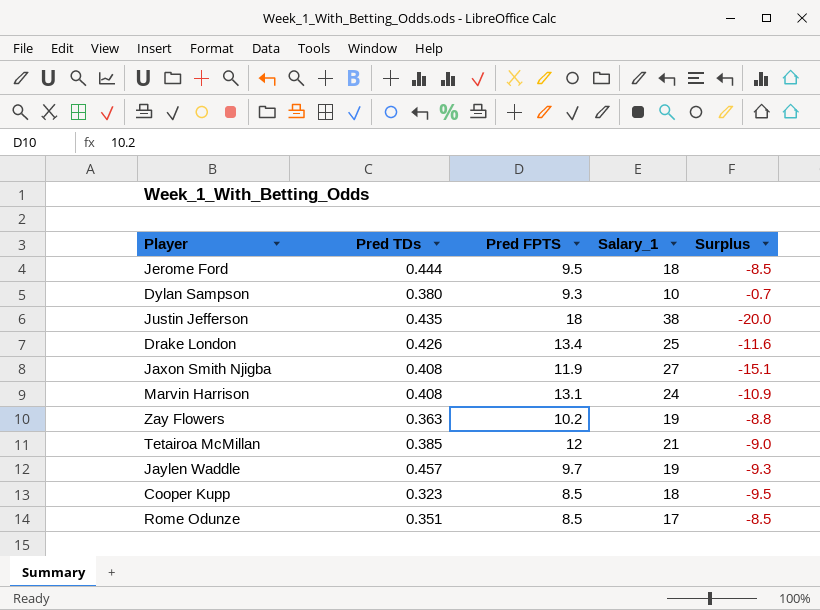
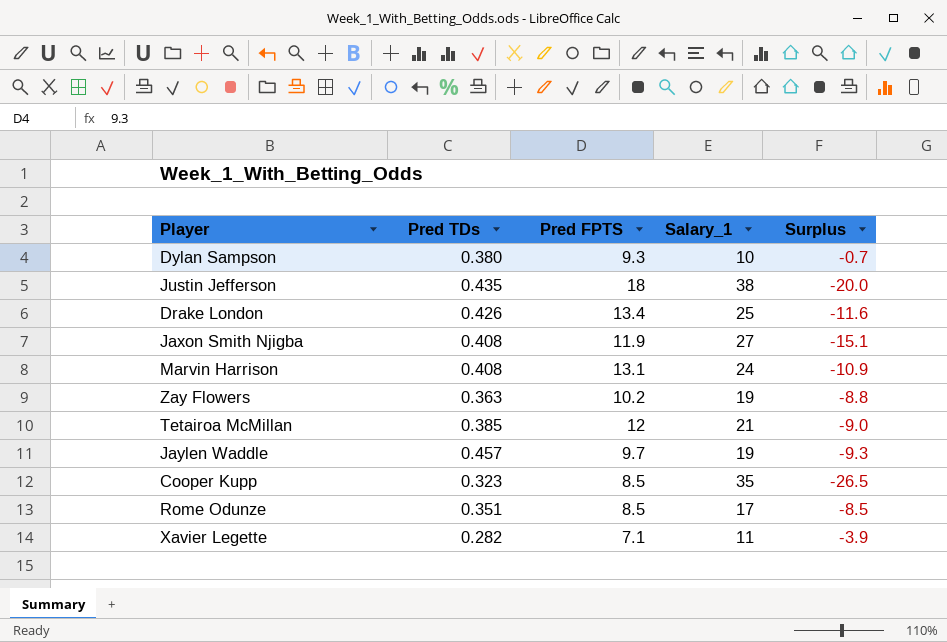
row Jerome Ford: 0.444 | 9.5 | 18 | -8.5 -> none
Cooper Kupp | Salary_1: 18 -> 35
Cooper Kupp | Surplus: -9.5 -> -26.5
row Xavier Legette: none -> 0.282 | 7.1 | 11 | -3.9

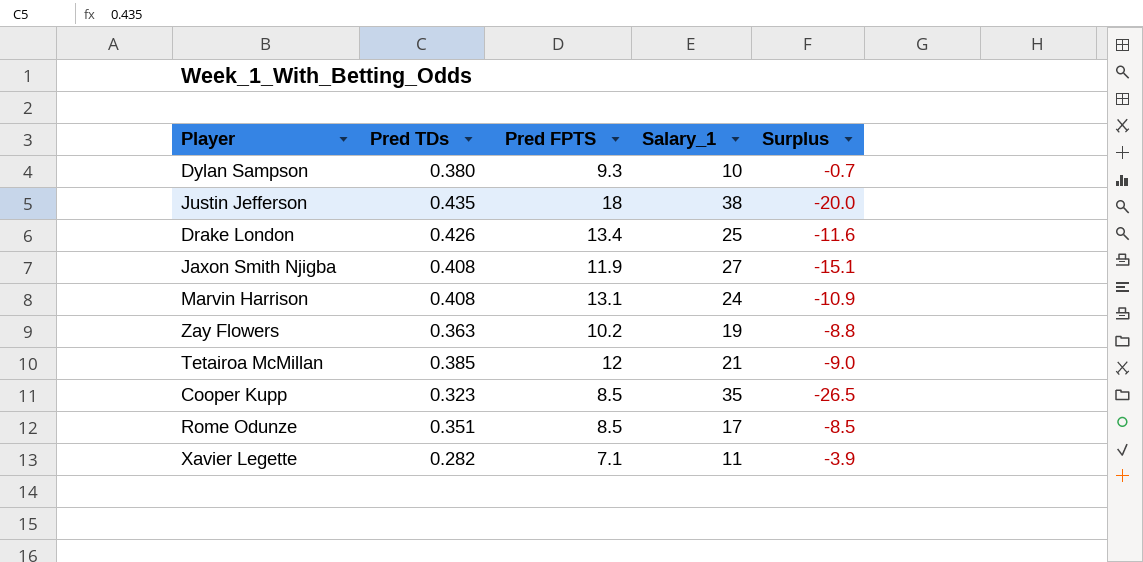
row Jaylen Waddle: 0.457 | 9.7 | 19 | -9.3 -> none

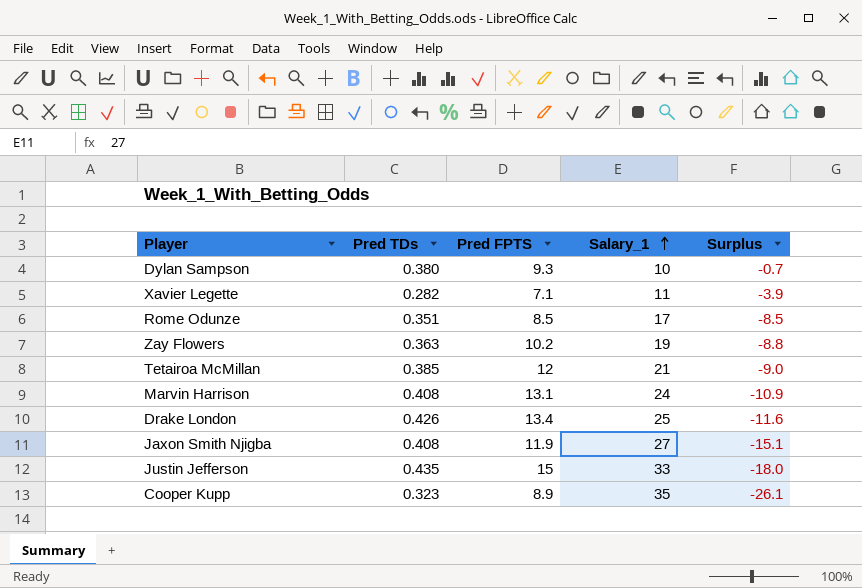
row order: none -> Salary_1 ascending
Justin Jefferson | Pred FPTS: 18 -> 15
Justin Jefferson | Salary_1: 38 -> 33
Justin Jefferson | Surplus: -20.0 -> -18.0
Cooper Kupp | Pred FPTS: 8.5 -> 8.9
Cooper Kupp | Surplus: -26.5 -> -26.1

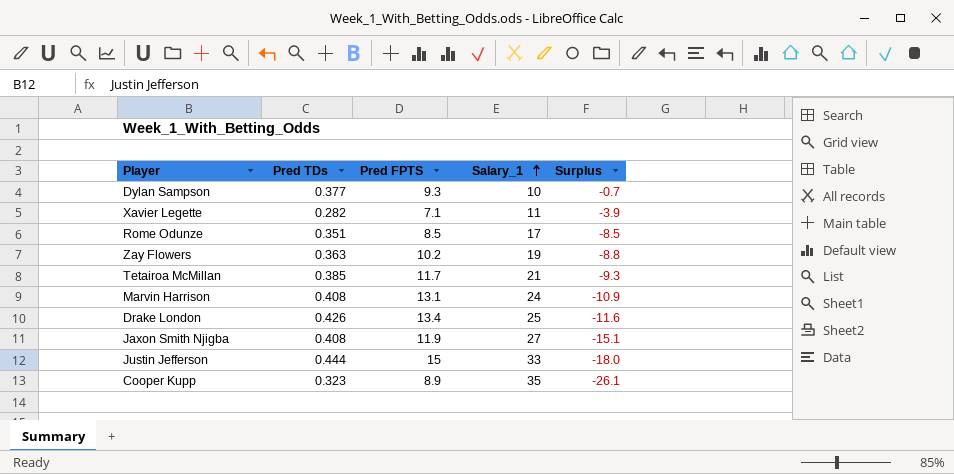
Dylan Sampson | Pred TDs: 0.380 -> 0.377
Tetairoa McMillan | Pred FPTS: 12 -> 11.7
Tetairoa McMillan | Surplus: -9.0 -> -9.3
Justin Jefferson | Pred TDs: 0.435 -> 0.444

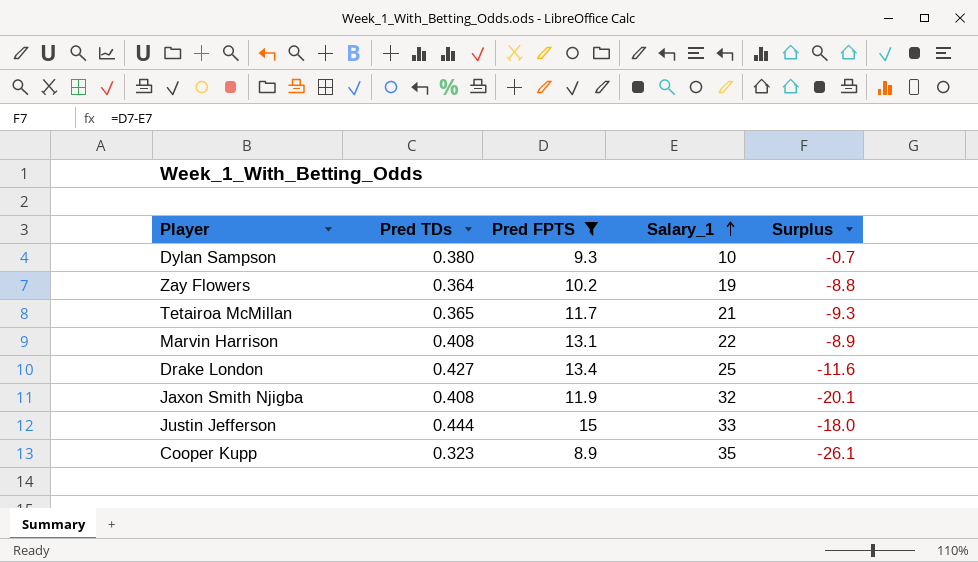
filter: none -> Pred FPTS >= 8.9
Dylan Sampson | Pred TDs: 0.377 -> 0.380
Zay Flowers | Pred TDs: 0.363 -> 0.364
Tetairoa McMillan | Pred TDs: 0.385 -> 0.365
Marvin Harrison | Salary_1: 24 -> 22
Marvin Harrison | Surplus: -10.9 -> -8.9
Drake London | Pred TDs: 0.426 -> 0.427
Jaxon Smith Njigba | Salary_1: 27 -> 32
Jaxon Smith Njigba | Surplus: -15.1 -> -20.1

